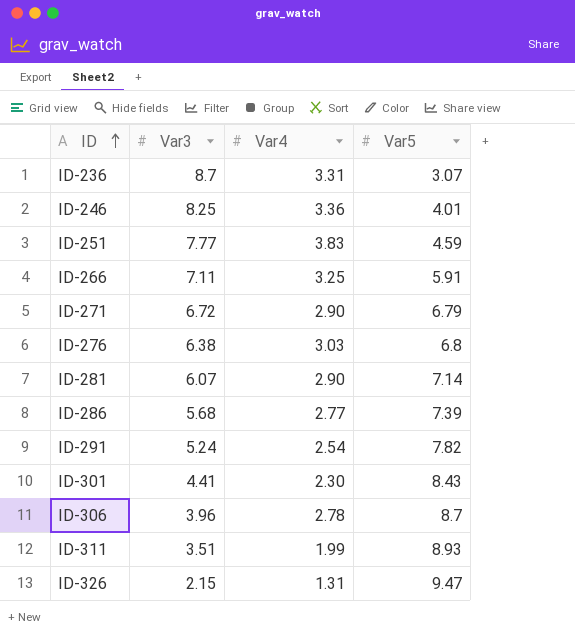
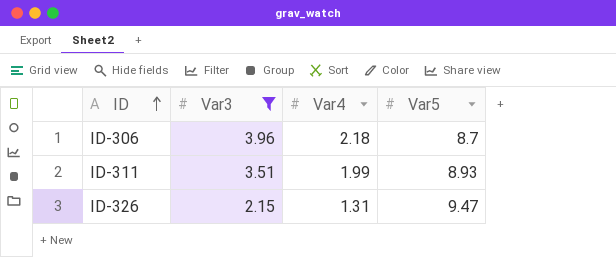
filter: none -> Var3 <= 3.96
ID-306 | Var4: 2.78 -> 2.18

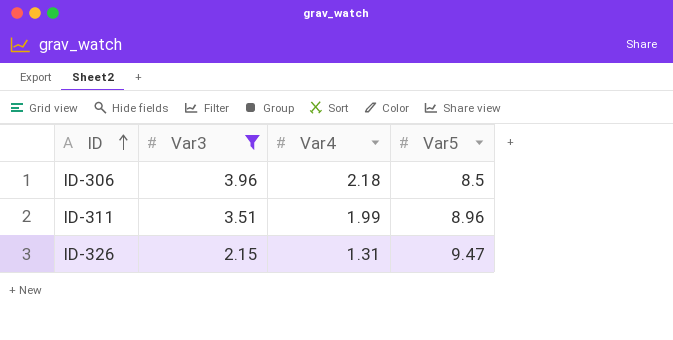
ID-306 | Var5: 8.7 -> 8.5
ID-311 | Var5: 8.93 -> 8.96

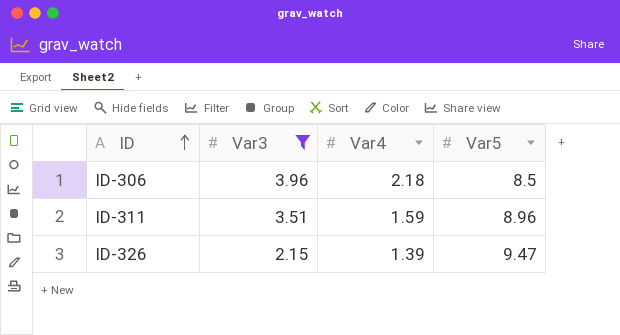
ID-311 | Var4: 1.99 -> 1.59
ID-326 | Var4: 1.31 -> 1.39

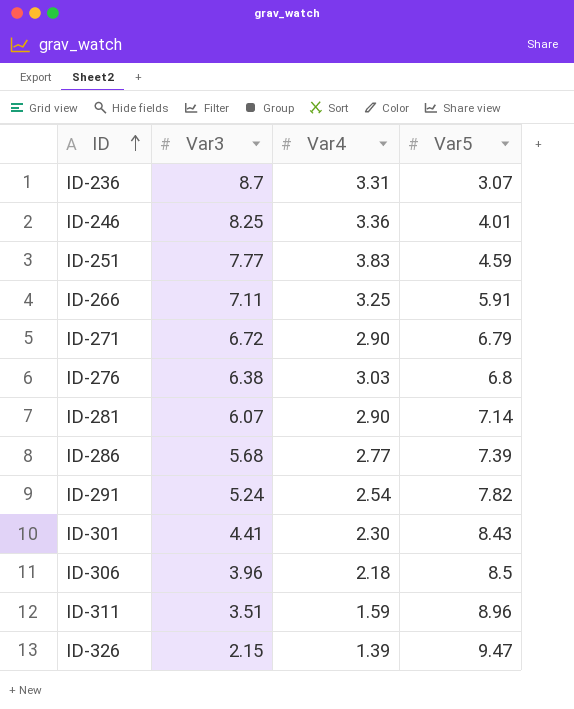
filter: Var3 <= 3.96 -> none

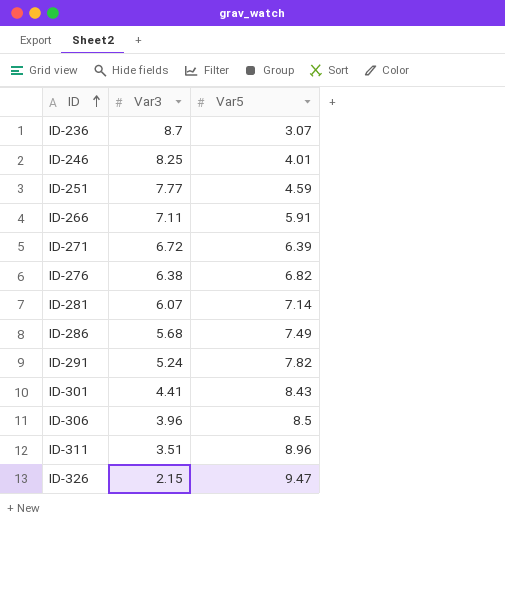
column Var4 | position: 3 -> none
ID-271 | Var5: 6.79 -> 6.39
ID-276 | Var5: 6.8 -> 6.82
ID-286 | Var5: 7.39 -> 7.49

